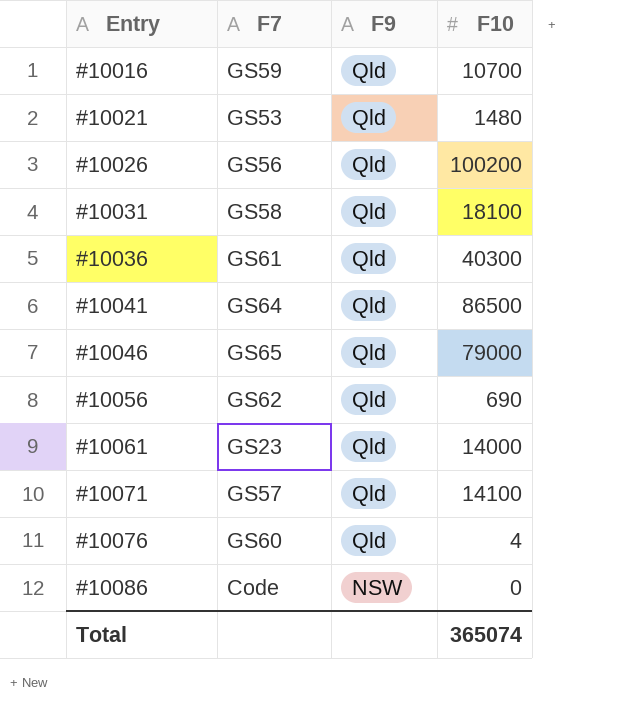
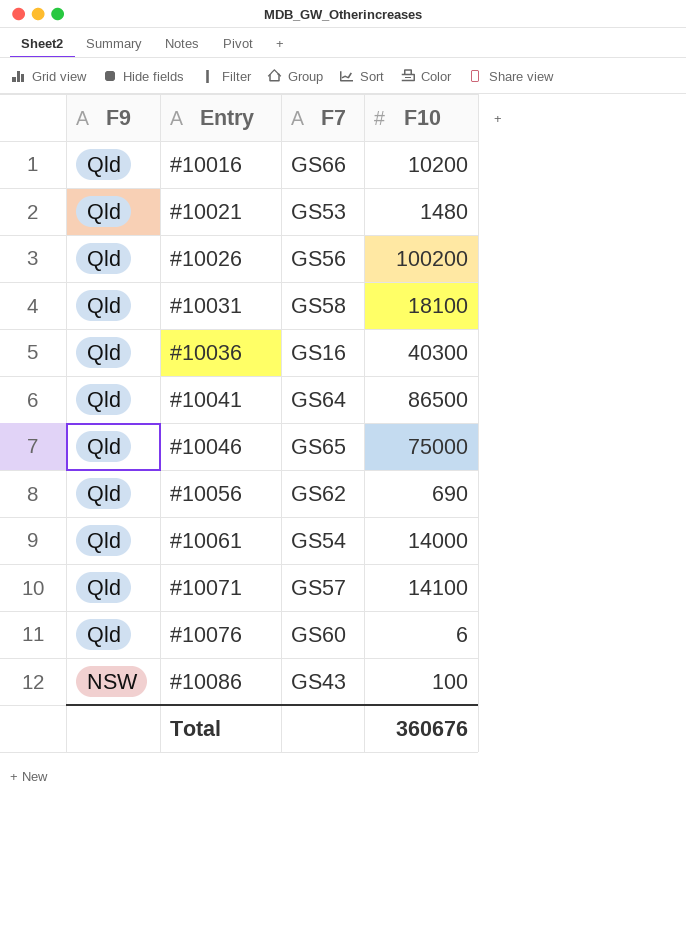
column F9 | position: 3 -> 1
#10016 | F7: GS59 -> GS66
#10016 | F10: 10700 -> 10200
#10036 | F7: GS61 -> GS16
#10046 | F10: 79000 -> 75000
#10061 | F7: GS23 -> GS54
#10076 | F10: 4 -> 6
#10086 | F7: Code -> GS43
#10086 | F10: 0 -> 100
Total | F10: 365074 -> 360676

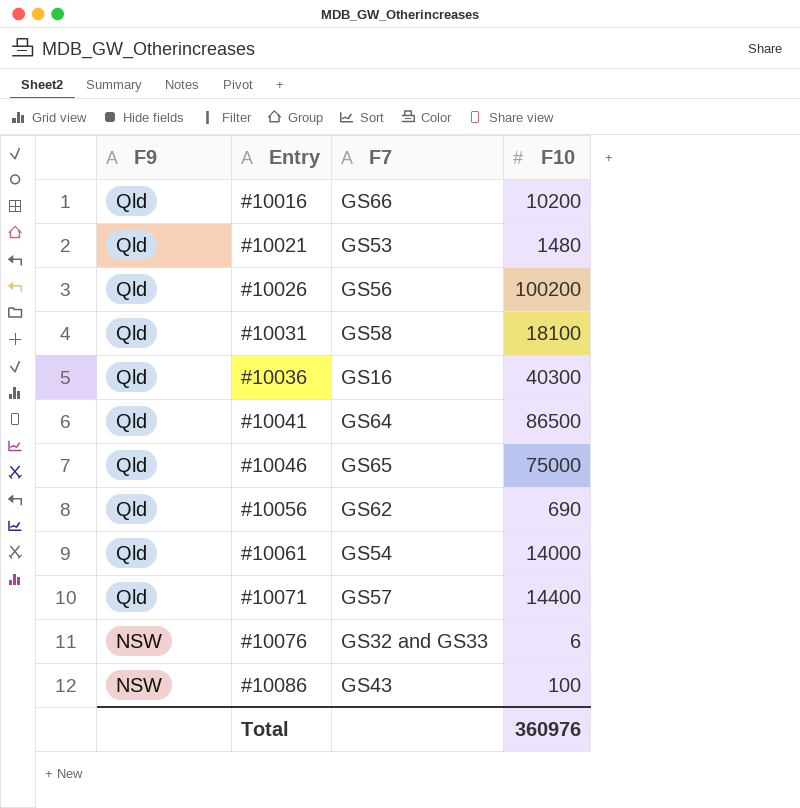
#10071 | F10: 14100 -> 14400
#10076 | F9: Qld -> NSW
#10076 | F7: GS60 -> GS32 and GS33
Total | F10: 360676 -> 360976

